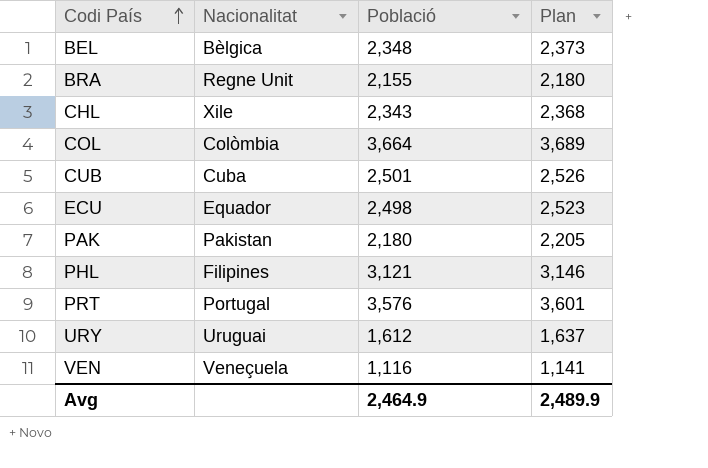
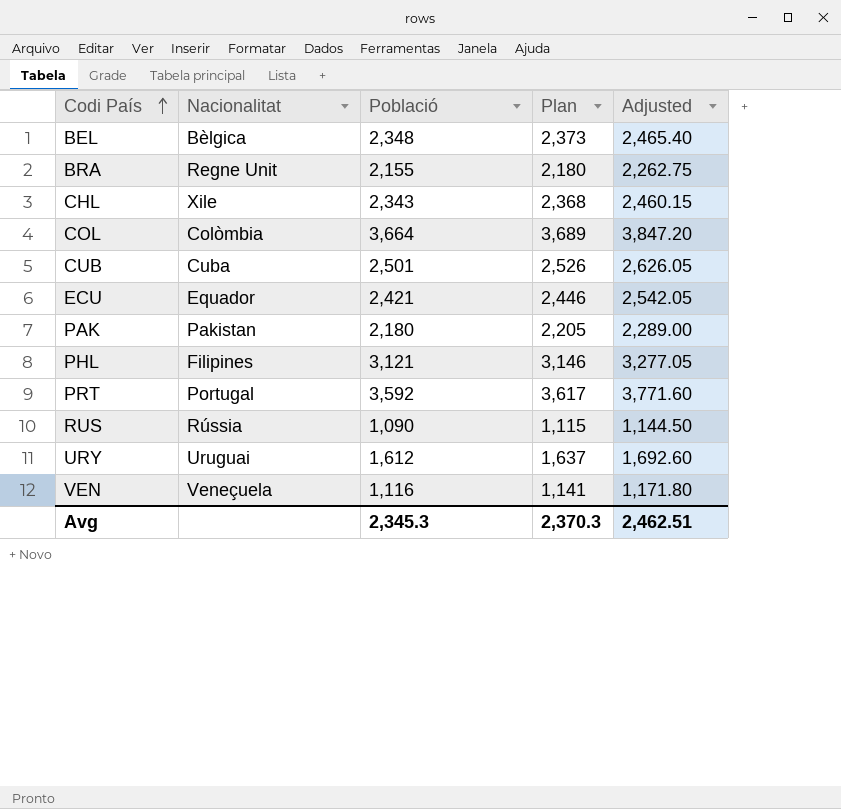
column Adjusted | formula: none -> [Població] * 1.05
ECU | Població: 2,498 -> 2,421
ECU | Plan: 2,523 -> 2,446
PRT | Població: 3,576 -> 3,592
PRT | Plan: 3,601 -> 3,617
row RUS: none -> Rússia | 1,090 | 1,115 | 1,144.50
Avg | Població: 2,464.9 -> 2,345.3
Avg | Plan: 2,489.9 -> 2,370.3

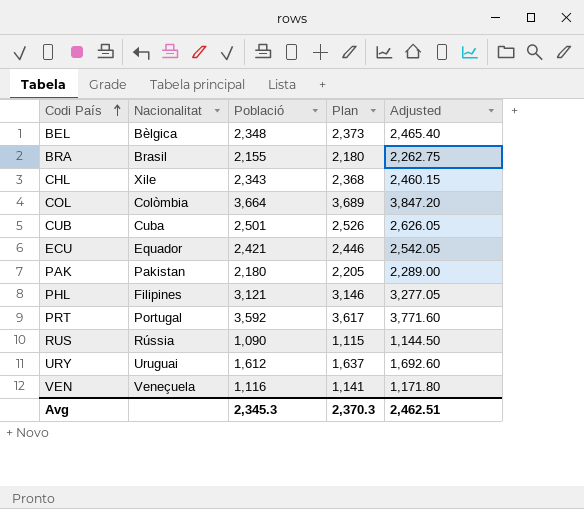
BRA | Nacionalitat: Regne Unit -> Brasil

